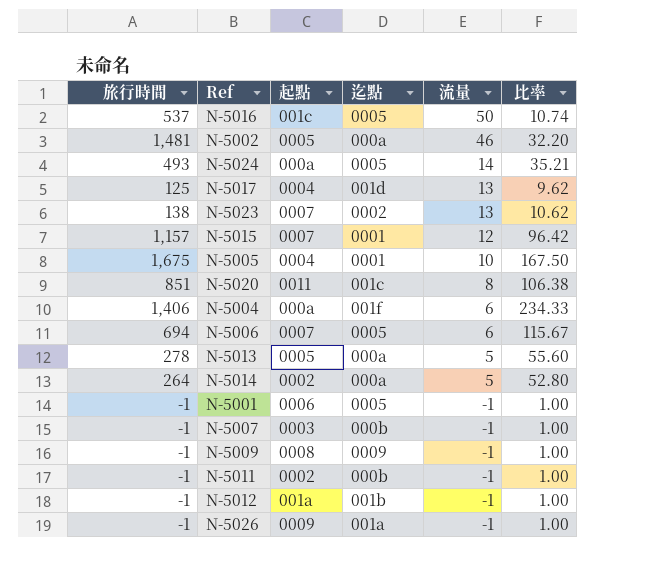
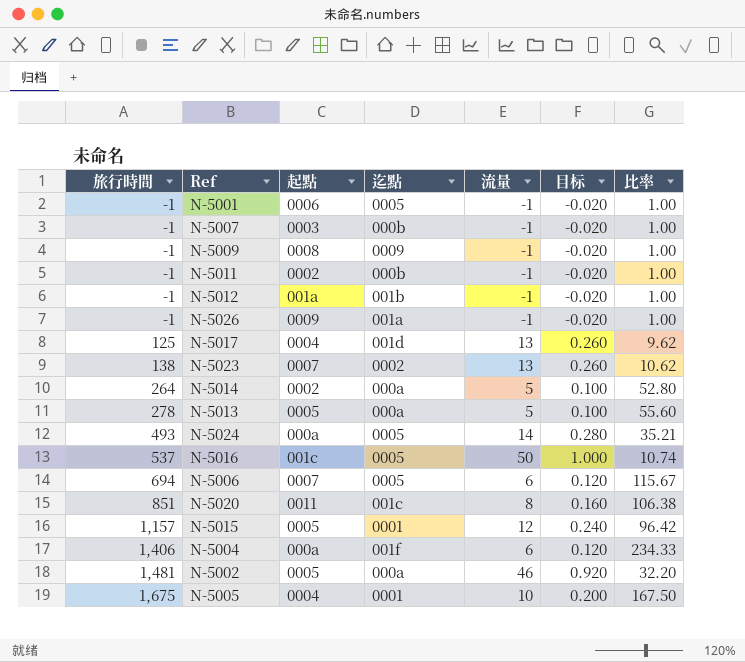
row order: 流量 descending -> 旅行時間 ascending
column 目标 | formula: none -> [流量] * 0.02
N-5015 | 起點: 0007 -> 0005

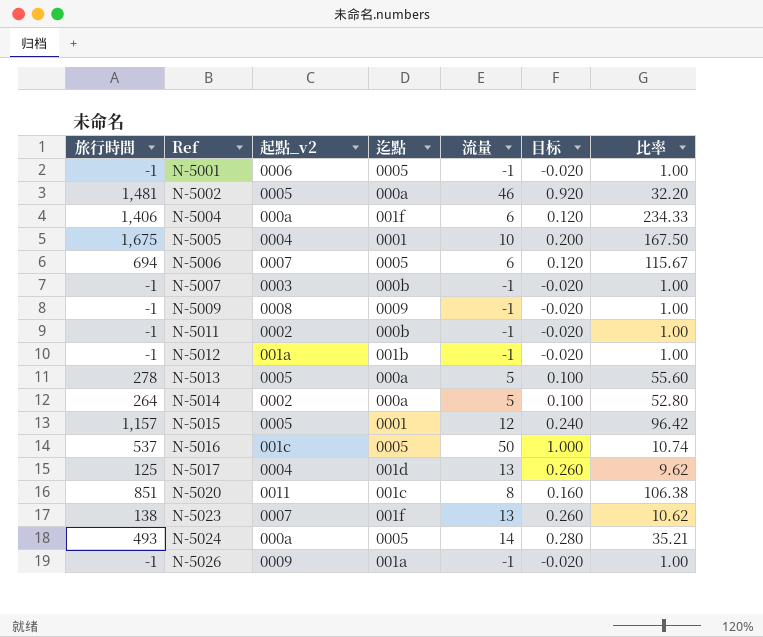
row order: 旅行時間 ascending -> Ref ascending
column name: 起點 -> 起點_v2
N-5023 | 迄點: 0002 -> 001f

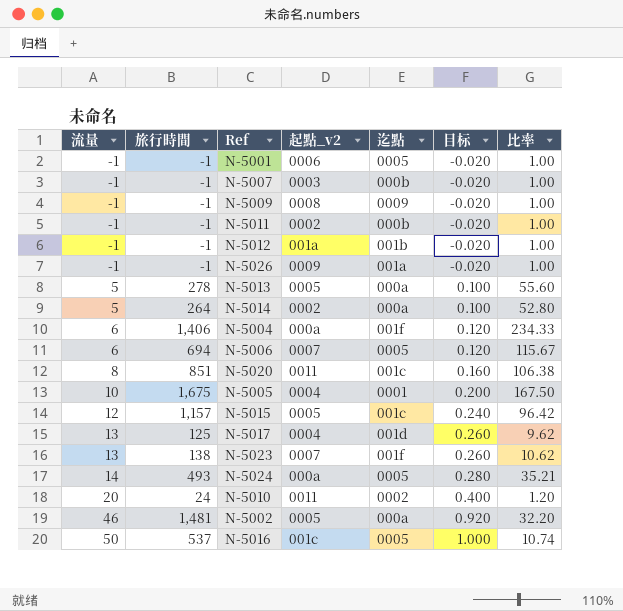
row order: Ref ascending -> 流量 ascending
column 流量 | position: 5 -> 1
N-5015 | 迄點: 0001 -> 001c
row N-5010: none -> 20 | 24 | 0011 | 0002 | 0.400 | 1.20

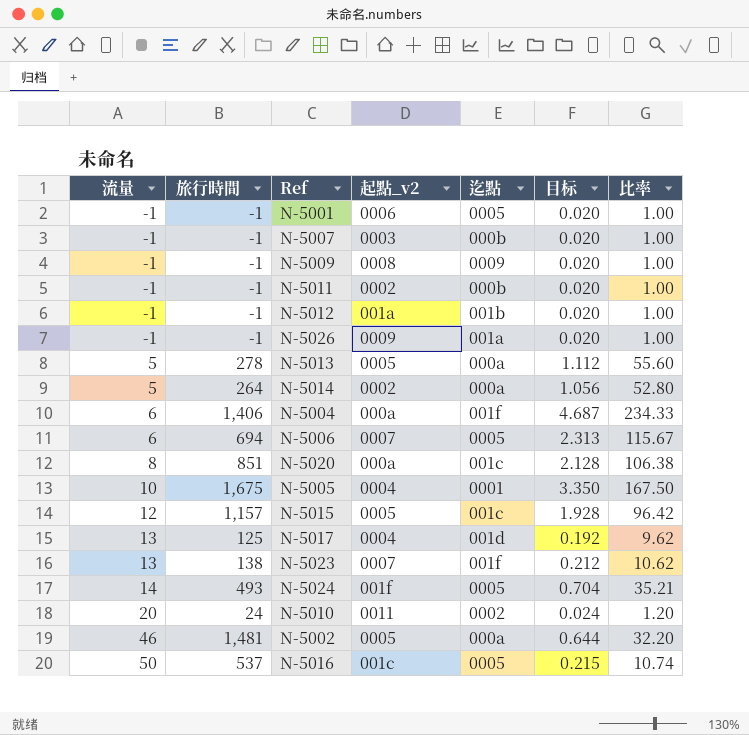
column 目标 | formula: [流量] * 0.02 -> [比率] * 0.02
N-5020 | 起點_v2: 0011 -> 000a
N-5024 | 起點_v2: 000a -> 001f

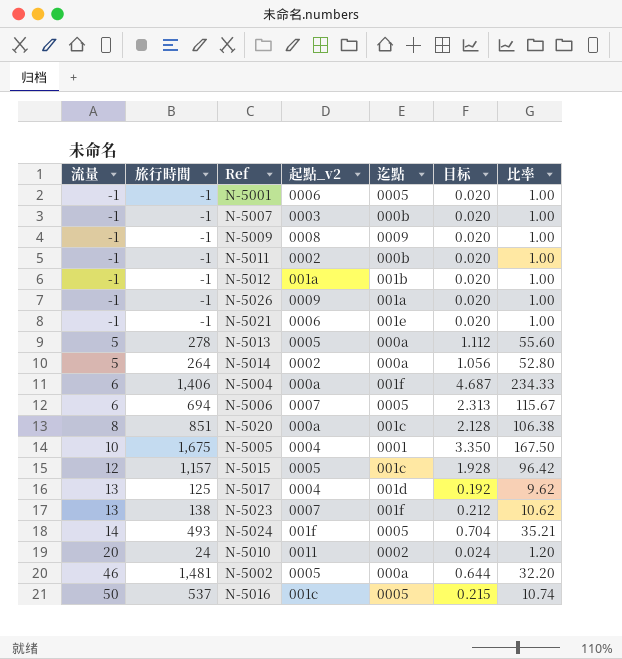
row N-5021: none -> -1 | -1 | 0006 | 001e | 0.020 | 1.00

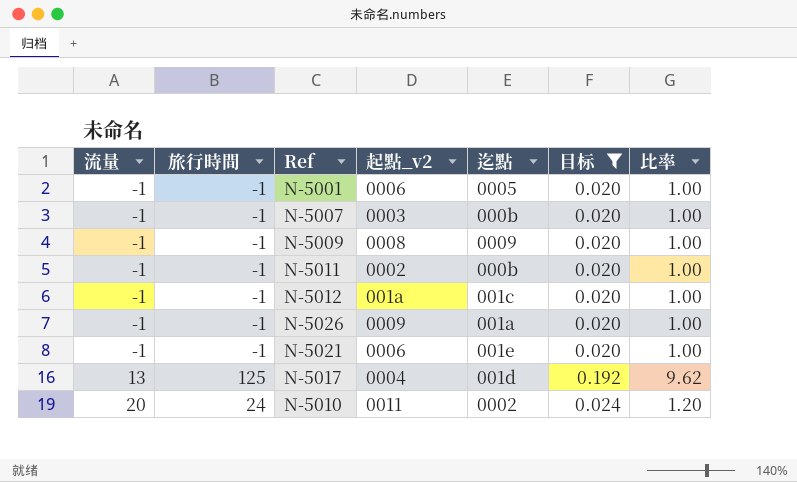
filter: none -> 目标 <= 0.192
N-5012 | 迄點: 001b -> 001c

